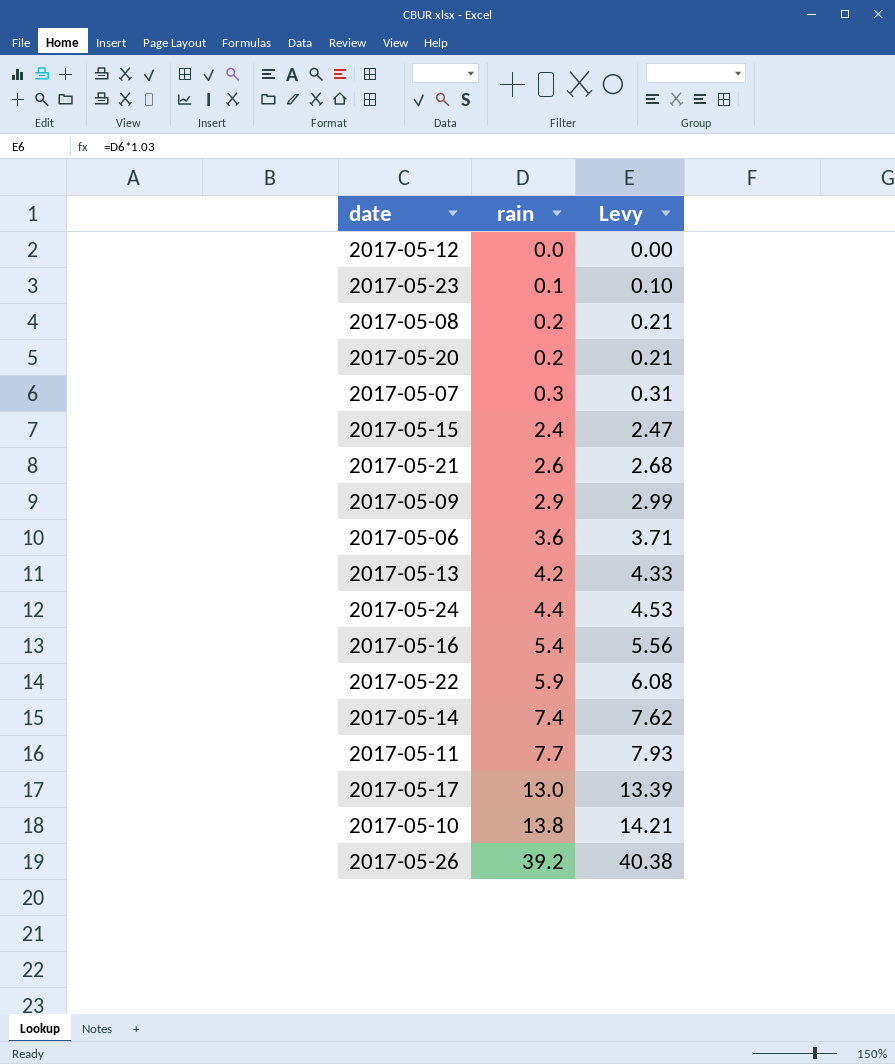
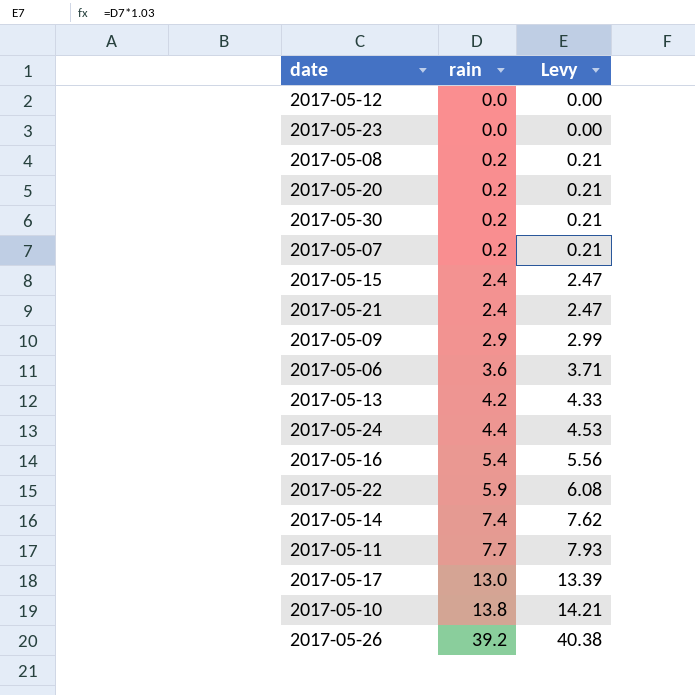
2017-05-23 | rain: 0.1 -> 0.0
2017-05-23 | Levy: 0.10 -> 0.00
row 2017-05-30: none -> 0.2 | 0.21
2017-05-07 | rain: 0.3 -> 0.2
2017-05-07 | Levy: 0.31 -> 0.21
2017-05-21 | rain: 2.6 -> 2.4
2017-05-21 | Levy: 2.68 -> 2.47

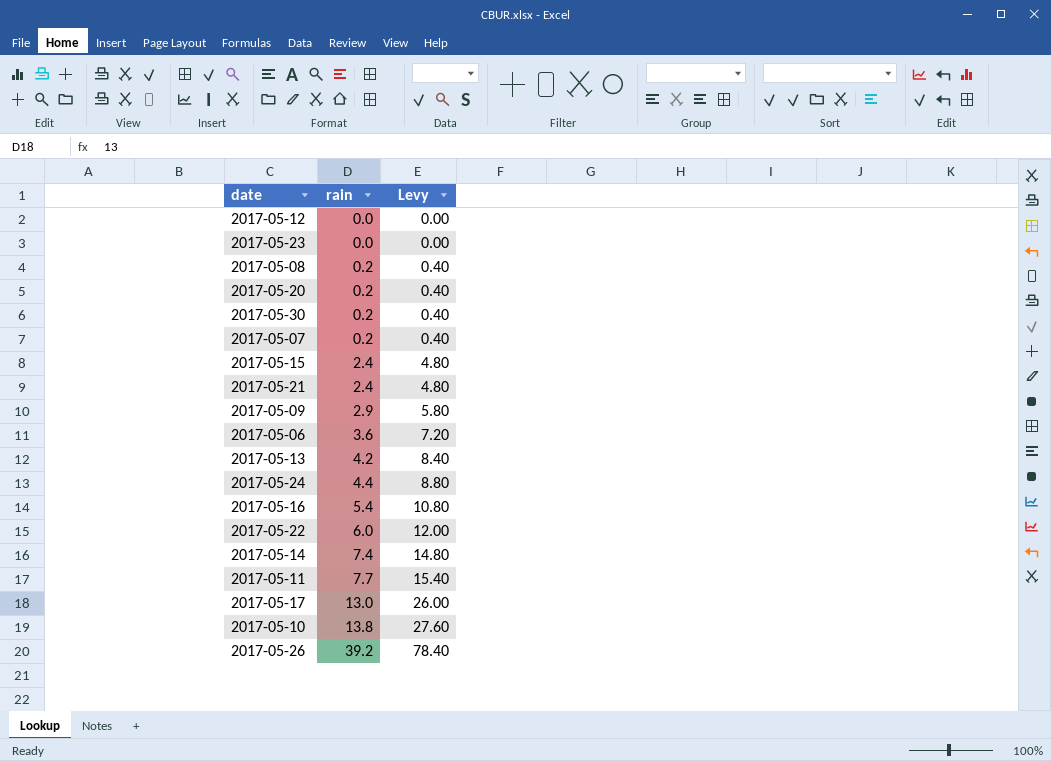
column Levy | formula: [rain] * 1.03 -> [rain] * 2
2017-05-22 | rain: 5.9 -> 6.0

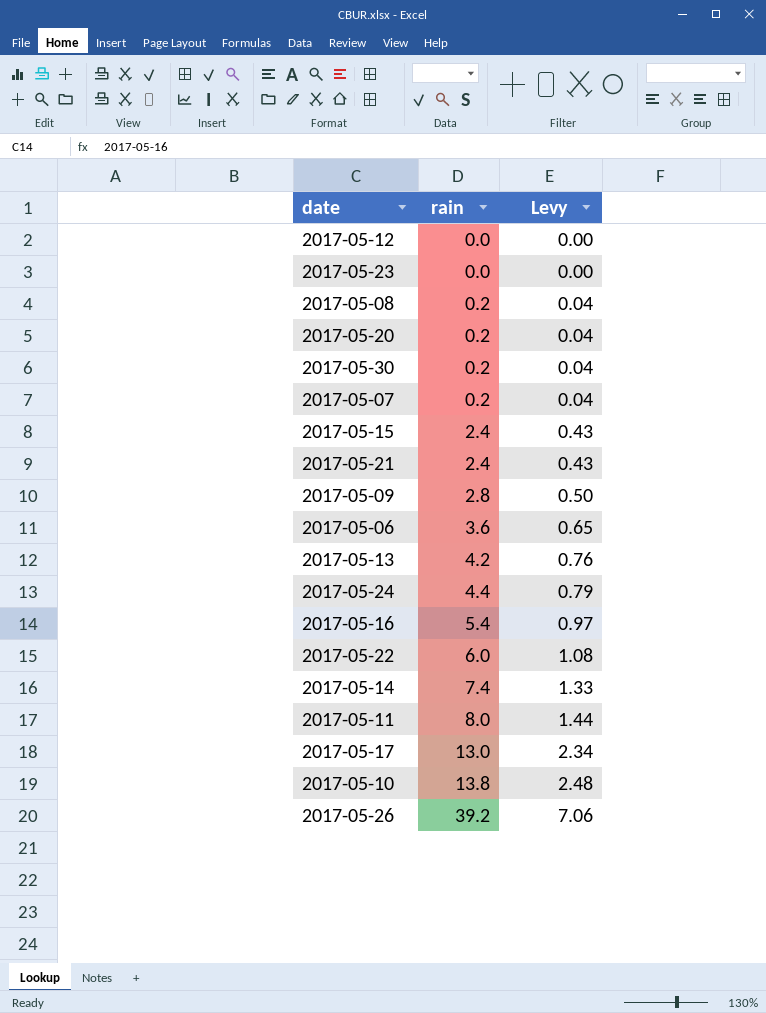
column Levy | formula: [rain] * 2 -> [rain] * 0.18
2017-05-09 | rain: 2.9 -> 2.8
2017-05-11 | rain: 7.7 -> 8.0

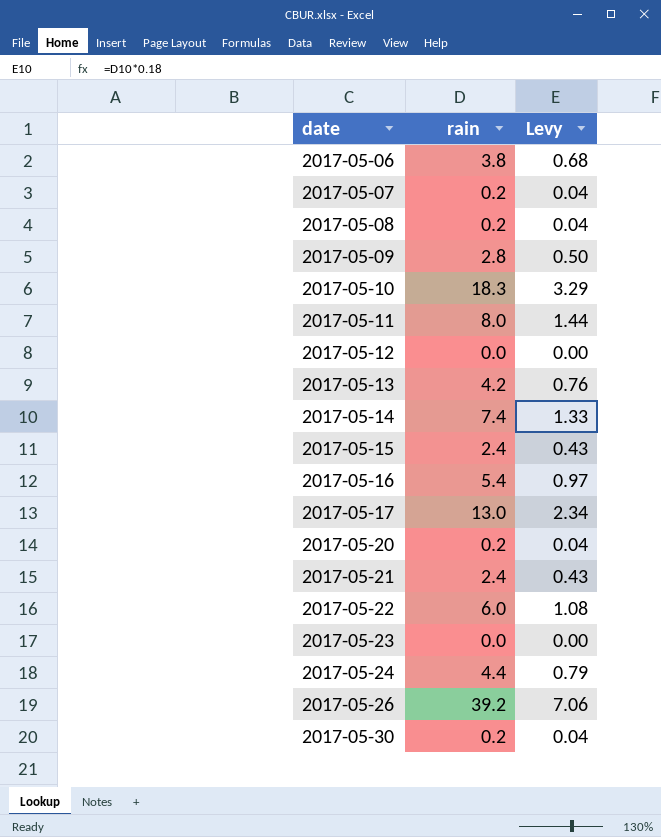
row order: rain ascending -> date ascending
2017-05-06 | rain: 3.6 -> 3.8
2017-05-06 | Levy: 0.65 -> 0.68
2017-05-10 | rain: 13.8 -> 18.3
2017-05-10 | Levy: 2.48 -> 3.29

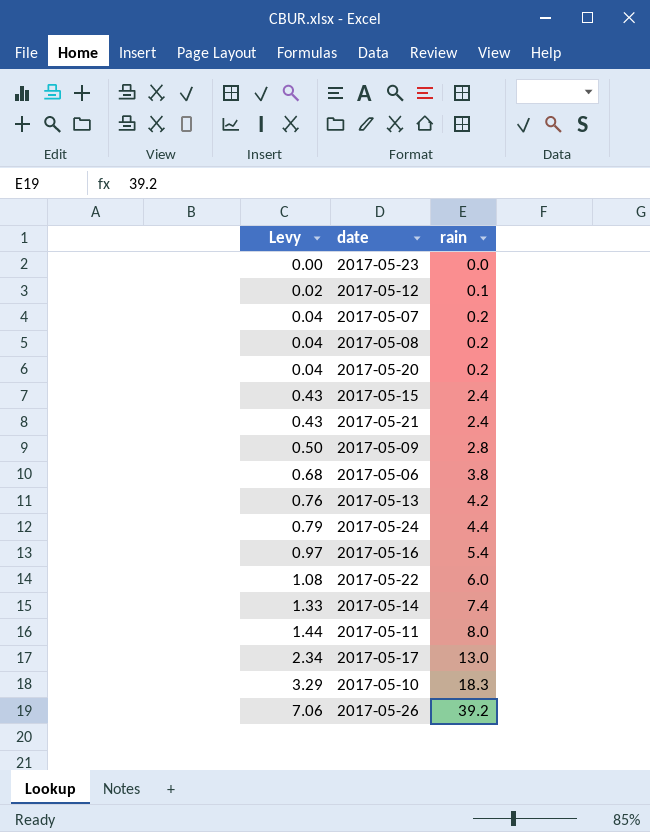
row order: date ascending -> Levy ascending
column Levy | position: 3 -> 1
row 2017-05-30: 0.2 | 0.04 -> none
2017-05-12 | Levy: 0.00 -> 0.02
2017-05-12 | rain: 0.0 -> 0.1

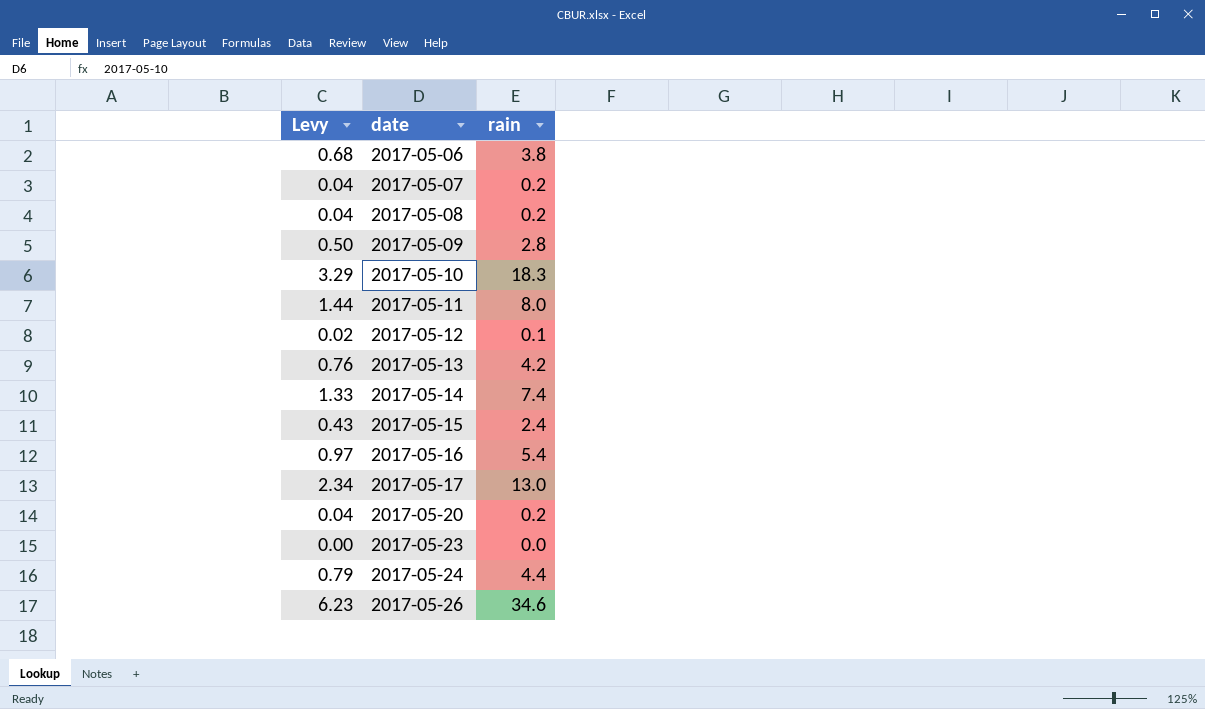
row order: Levy ascending -> date ascending
row 2017-05-21: 0.43 | 2.4 -> none
row 2017-05-22: 1.08 | 6.0 -> none
2017-05-26 | Levy: 7.06 -> 6.23
2017-05-26 | rain: 39.2 -> 34.6

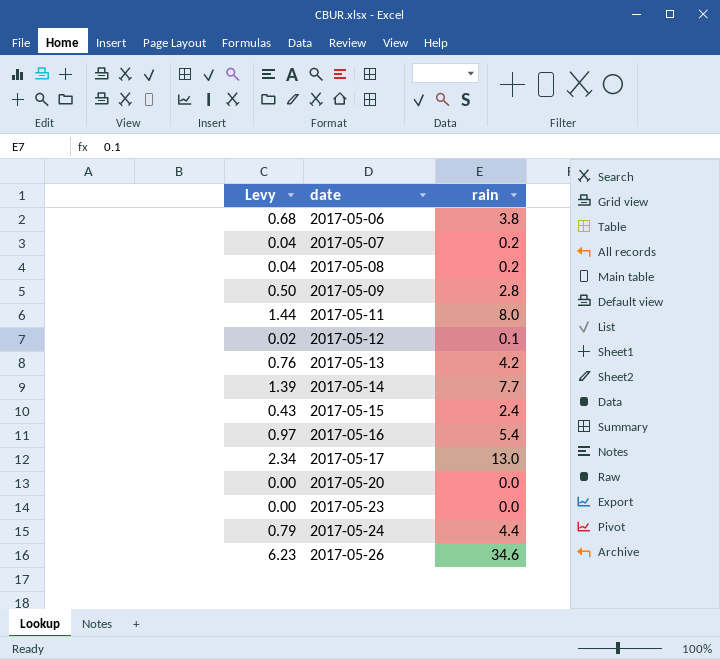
row 2017-05-10: 3.29 | 18.3 -> none
2017-05-14 | Levy: 1.33 -> 1.39
2017-05-14 | rain: 7.4 -> 7.7
2017-05-20 | Levy: 0.04 -> 0.00
2017-05-20 | rain: 0.2 -> 0.0

